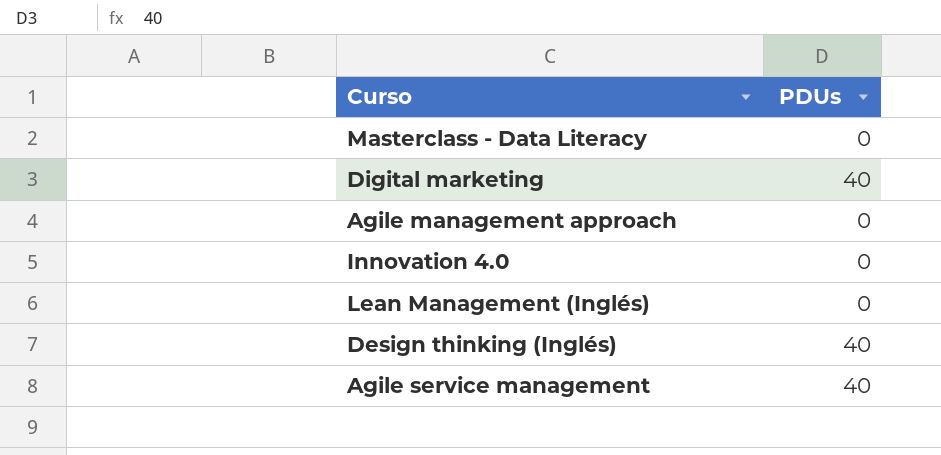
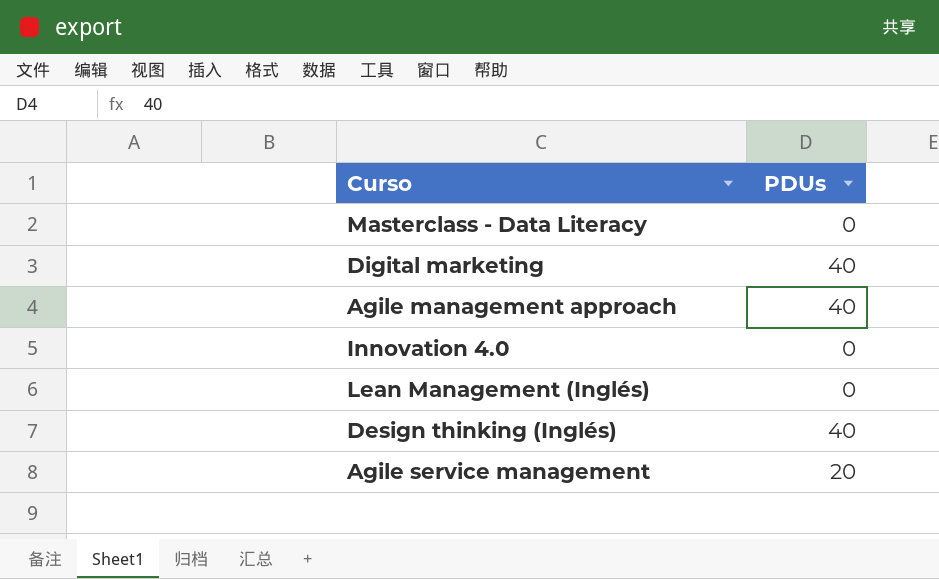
Agile management approach | PDUs: 0 -> 40
Agile service management | PDUs: 40 -> 20

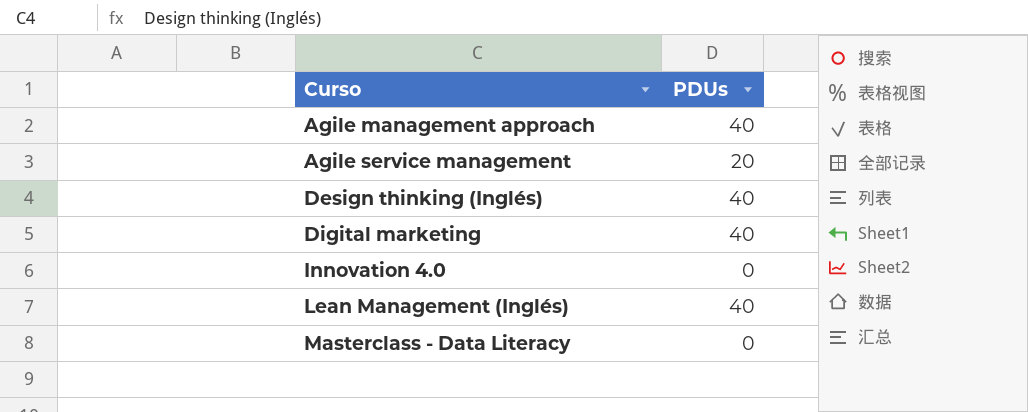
row order: none -> Curso ascending
Lean Management (Inglés) | PDUs: 0 -> 40

